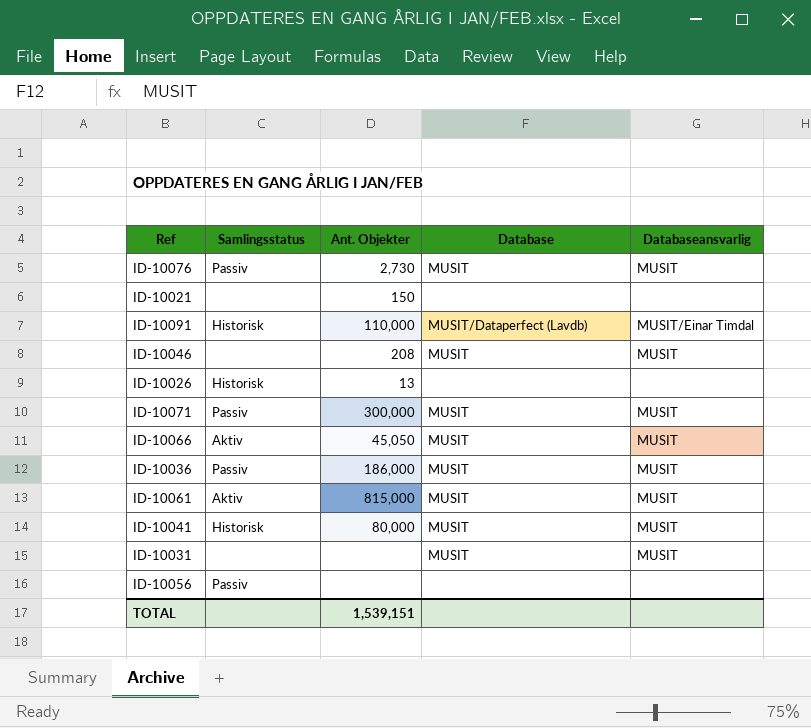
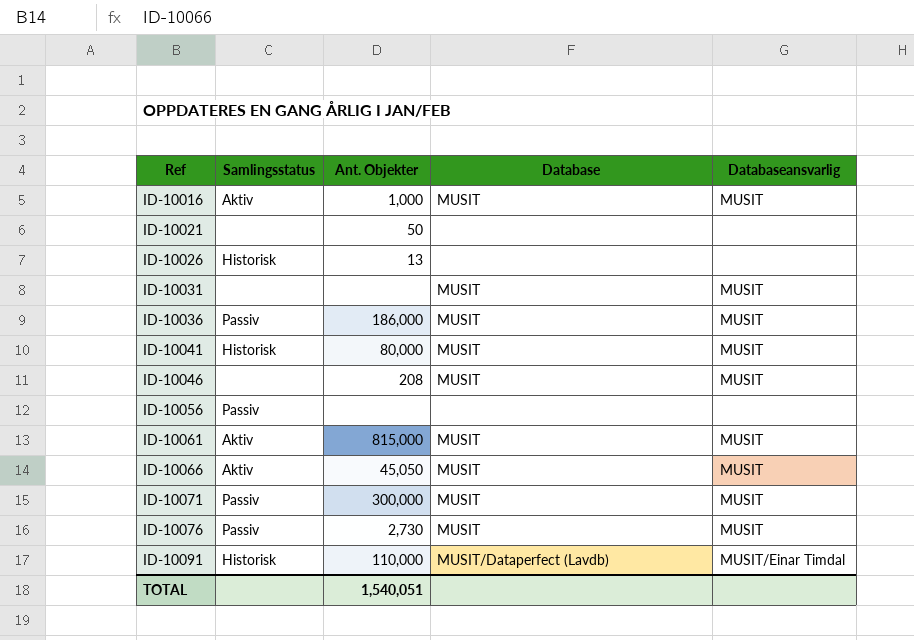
row order: none -> Ref ascending
row ID-10016: none -> Aktiv | 1,000 | MUSIT | MUSIT
ID-10021 | Ant. Objekter: 150 -> 50
TOTAL | Ant. Objekter: 1,539,151 -> 1,540,051

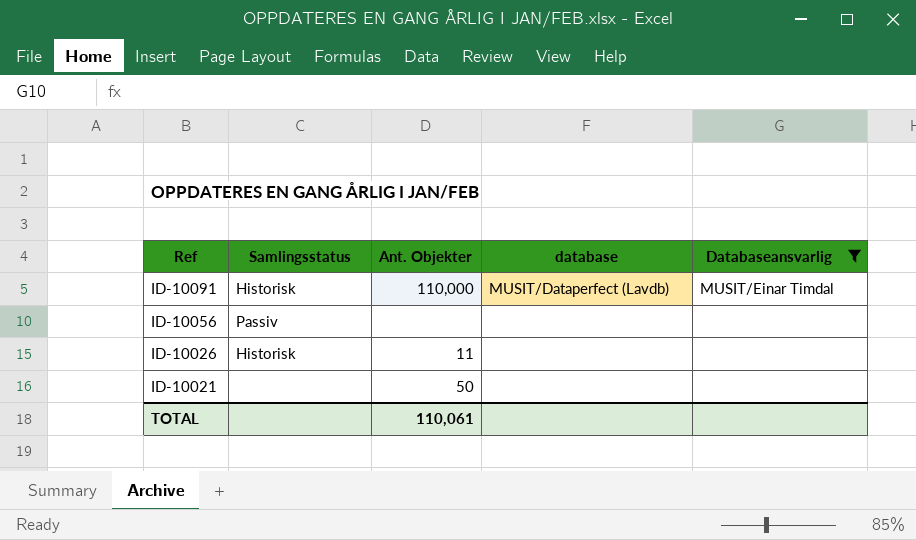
filter: none -> Databaseansvarlig != MUSIT
row order: Ref ascending -> Ref descending
column name: Database -> database
ID-10026 | Ant. Objekter: 13 -> 11
TOTAL | Ant. Objekter: 1,540,051 -> 110,061

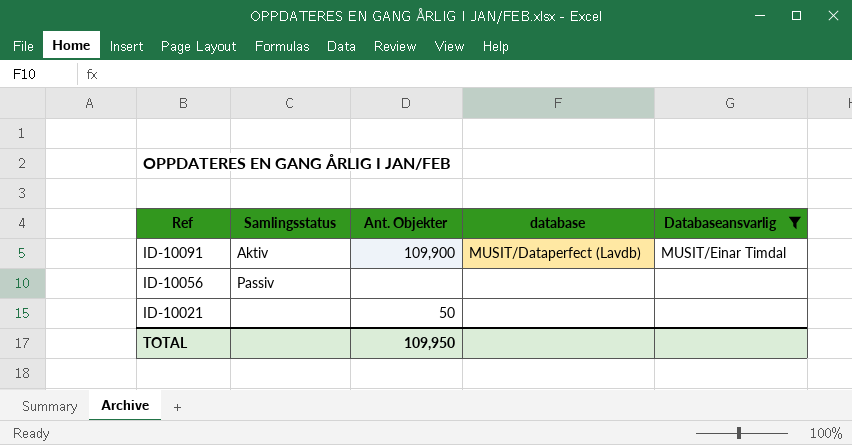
row ID-10026: Historisk | 11 | none | none -> none
ID-10091 | Samlingsstatus: Historisk -> Aktiv
ID-10091 | Ant. Objekter: 110,000 -> 109,900
TOTAL | Ant. Objekter: 110,061 -> 109,950

